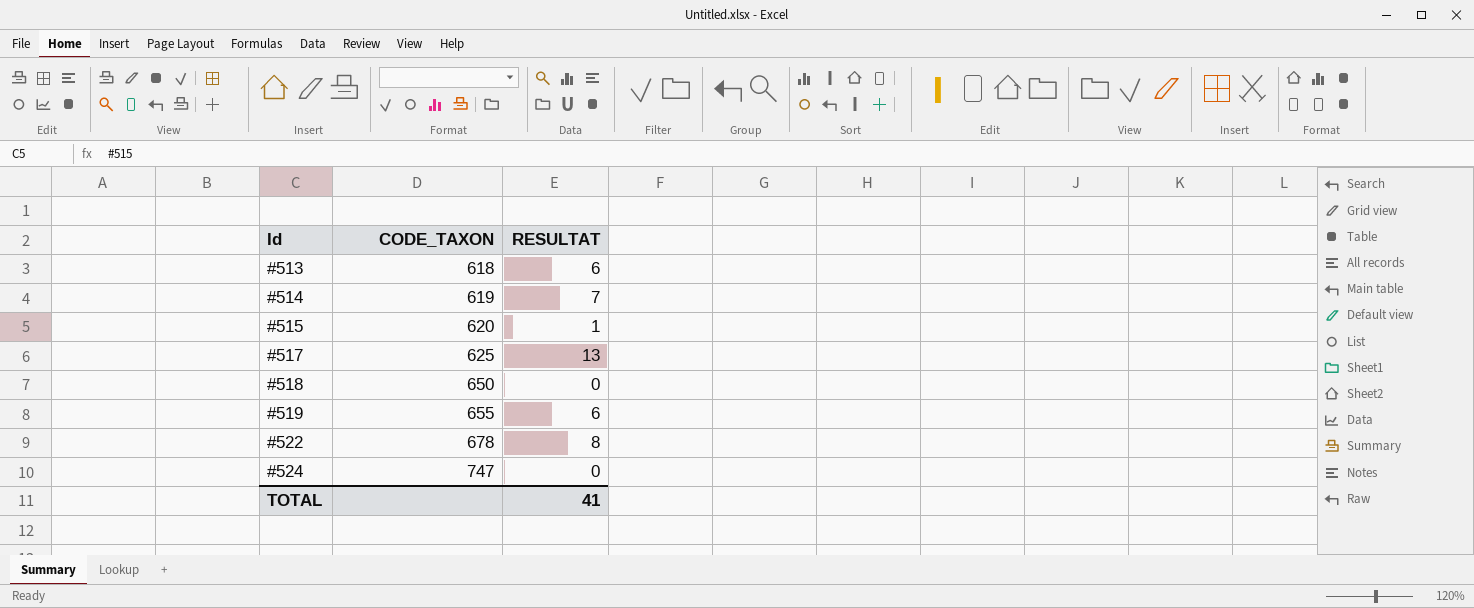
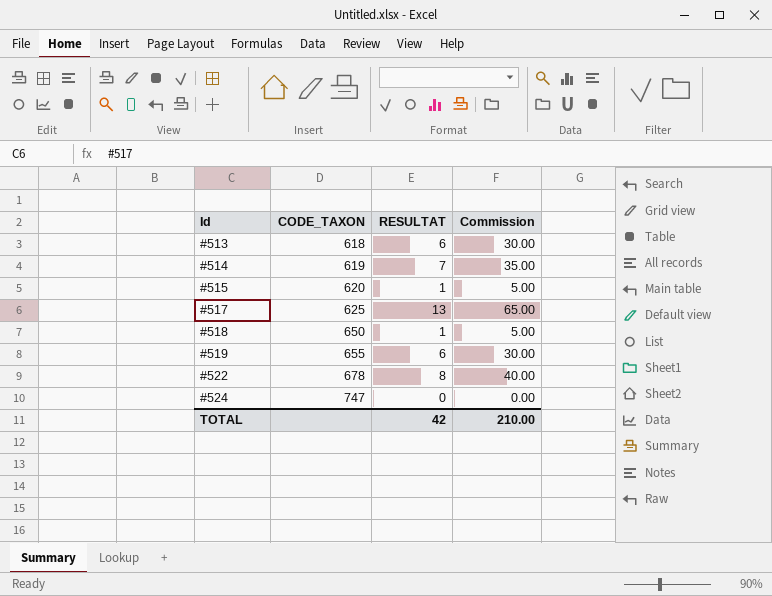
column Commission | formula: none -> [RESULTAT] * 5
#518 | RESULTAT: 0 -> 1
TOTAL | RESULTAT: 41 -> 42

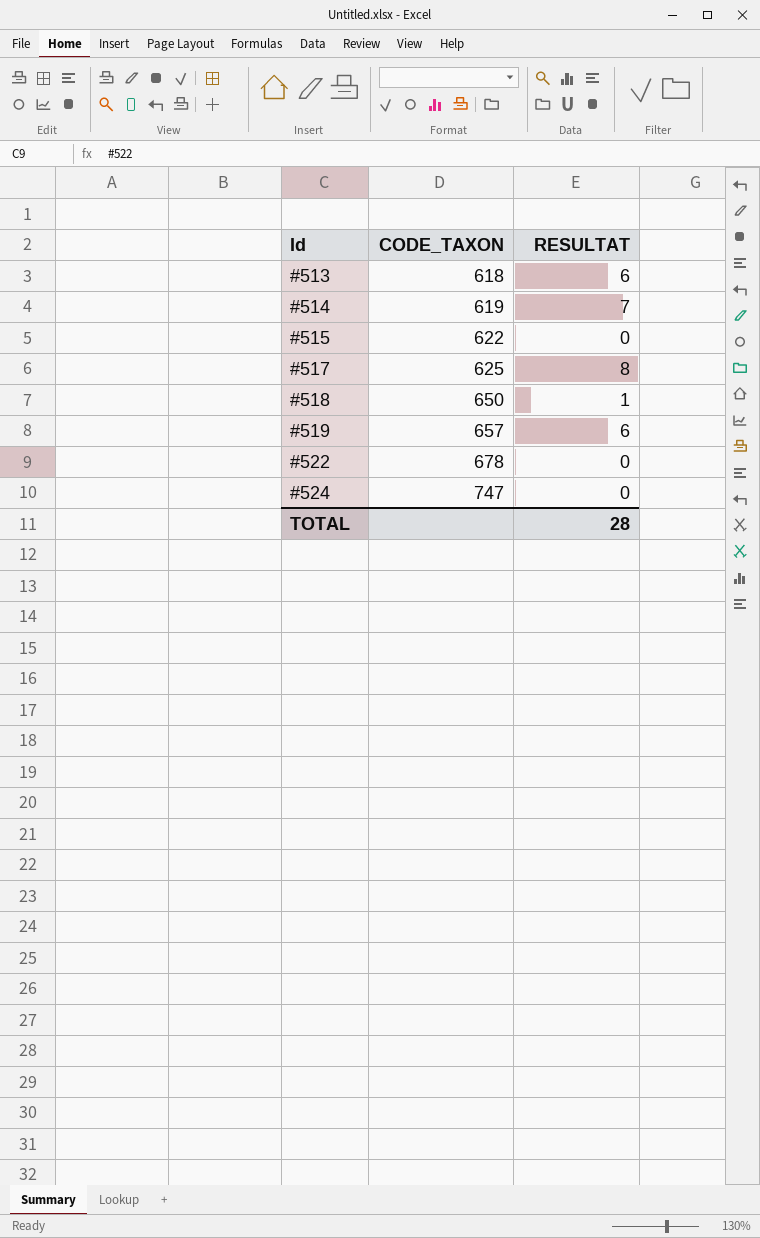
column Commission | formula: [RESULTAT] * 5 -> none
#515 | CODE_TAXON: 620 -> 622
#515 | RESULTAT: 1 -> 0
#517 | RESULTAT: 13 -> 8
#519 | CODE_TAXON: 655 -> 657
#522 | RESULTAT: 8 -> 0
TOTAL | RESULTAT: 42 -> 28

